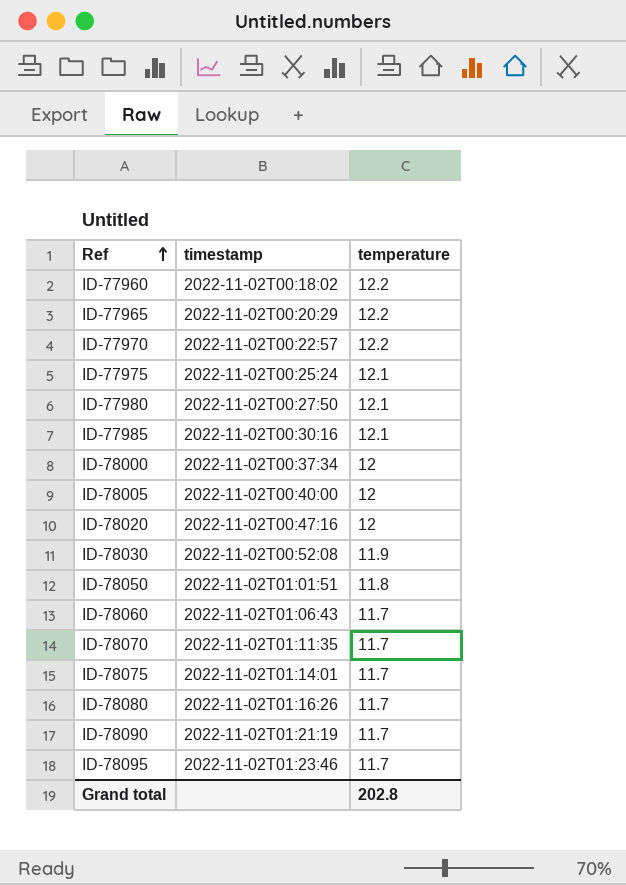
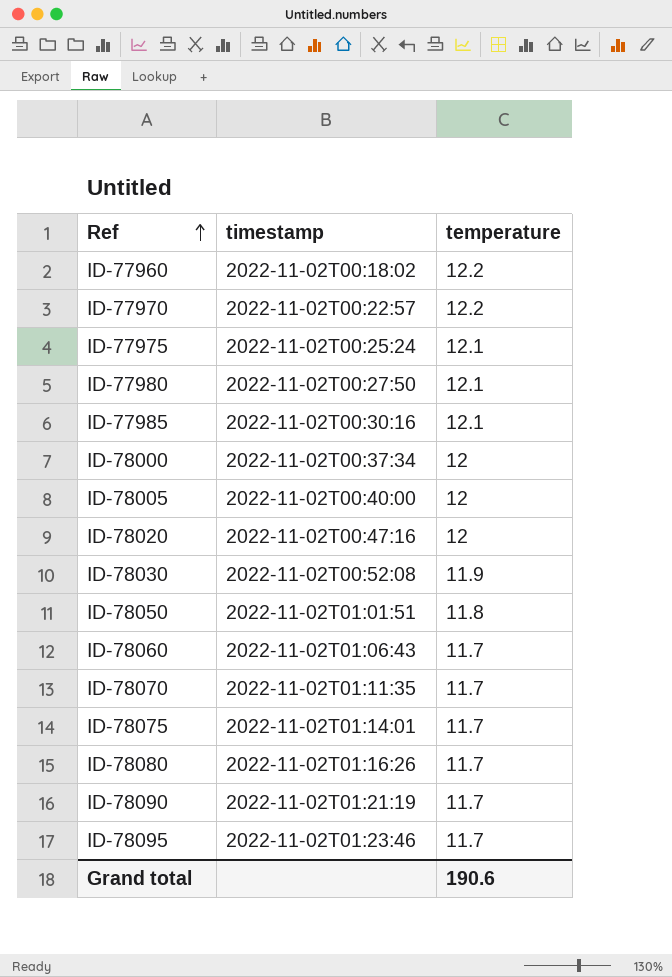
row ID-77965: 2022-11-02T00:20:29 | 12.2 -> none
Grand total | temperature: 202.8 -> 190.6

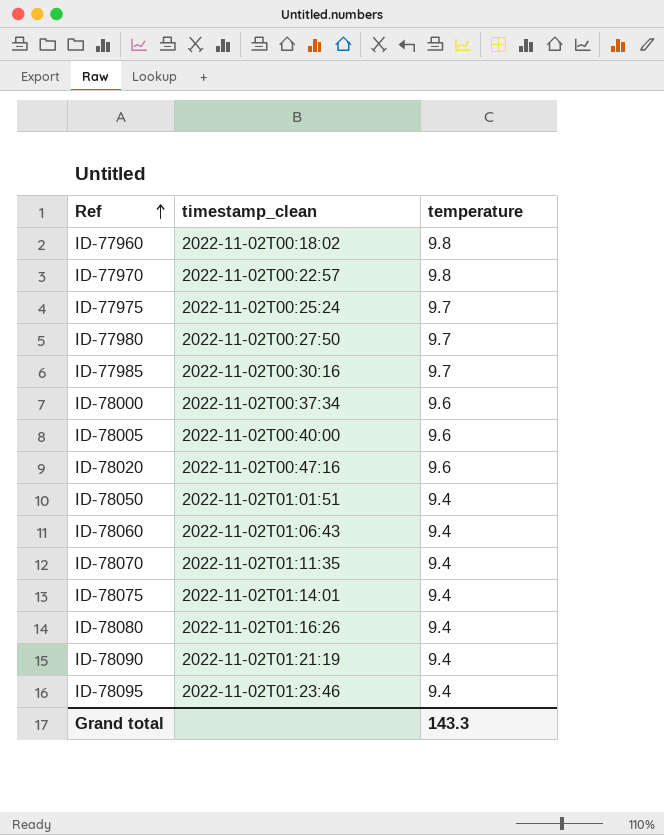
column name: timestamp -> timestamp_clean
row ID-78030: 2022-11-02T00:52:08 | 11.9 -> none
ID-77960 | temperature: 12.2 -> 9.8
ID-77970 | temperature: 12.2 -> 9.8
ID-77975 | temperature: 12.1 -> 9.7
ID-77980 | temperature: 12.1 -> 9.7
ID-77985 | temperature: 12.1 -> 9.7
ID-78000 | temperature: 12 -> 9.6
ID-78005 | temperature: 12 -> 9.6
ID-78020 | temperature: 12 -> 9.6
ID-78050 | temperature: 11.8 -> 9.4
ID-78060 | temperature: 11.7 -> 9.4
ID-78070 | temperature: 11.7 -> 9.4
ID-78075 | temperature: 11.7 -> 9.4
ID-78080 | temperature: 11.7 -> 9.4
ID-78090 | temperature: 11.7 -> 9.4
ID-78095 | temperature: 11.7 -> 9.4
Grand total | temperature: 190.6 -> 143.3

